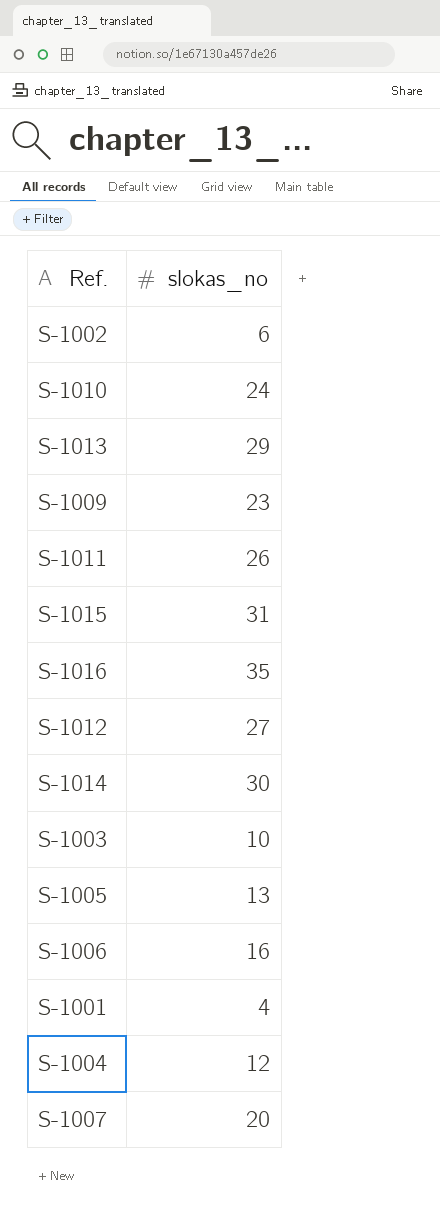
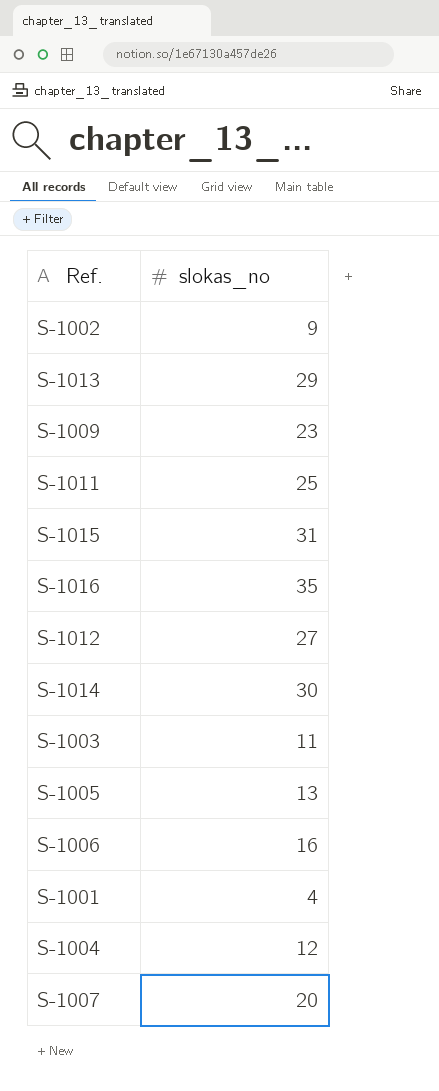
row S-1010: 24 -> none
S-1002 | slokas_no: 6 -> 9
S-1011 | slokas_no: 26 -> 25
S-1003 | slokas_no: 10 -> 11

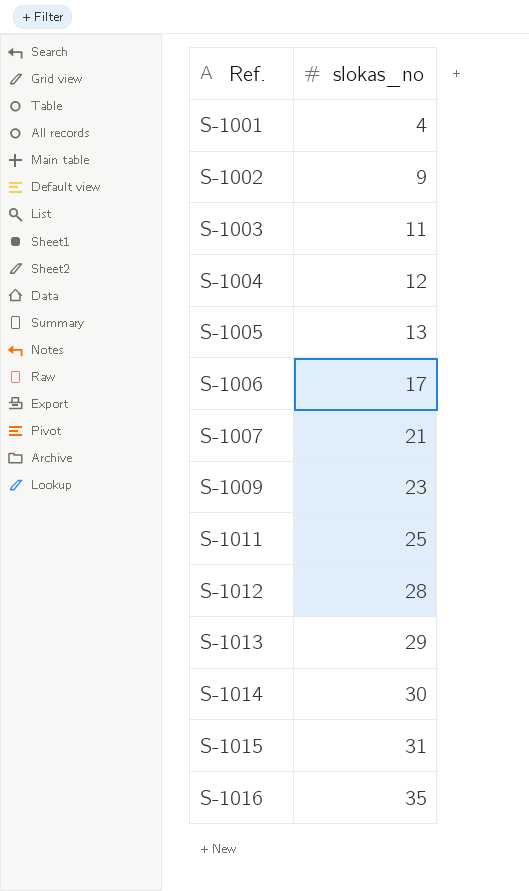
row order: none -> Ref. ascending
S-1006 | slokas_no: 16 -> 17
S-1007 | slokas_no: 20 -> 21
S-1012 | slokas_no: 27 -> 28

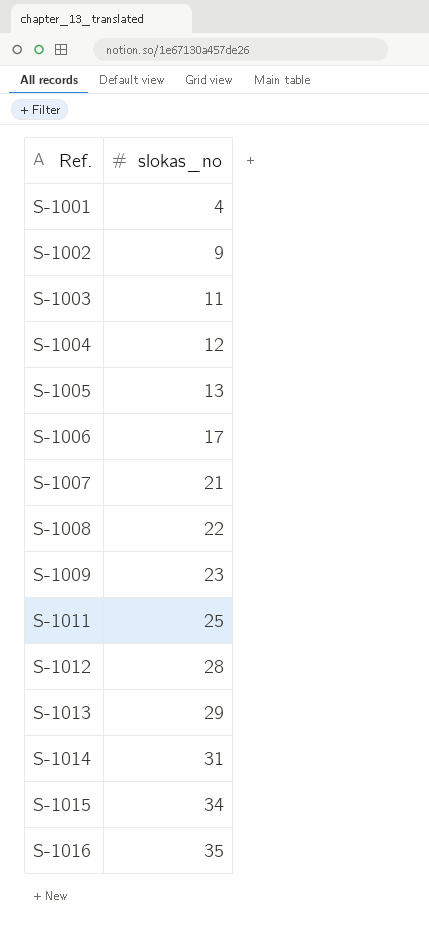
row S-1008: none -> 22
S-1014 | slokas_no: 30 -> 31
S-1015 | slokas_no: 31 -> 34

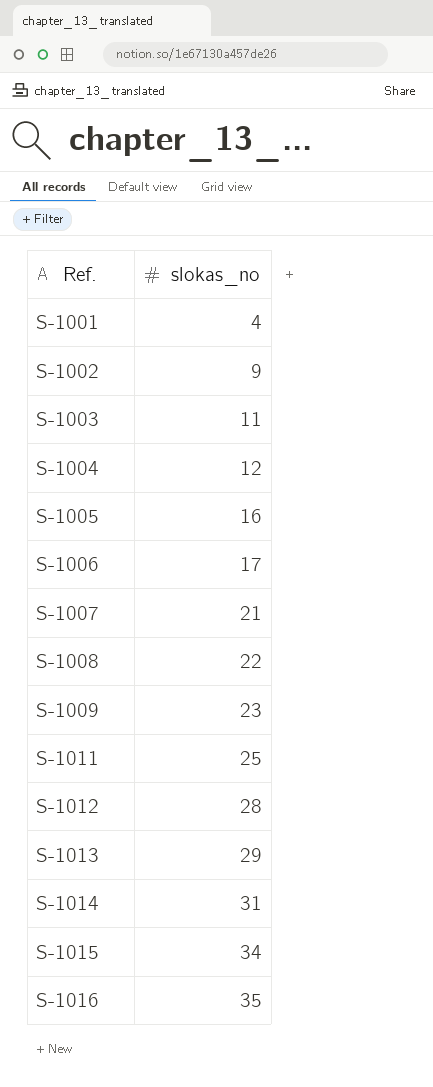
S-1005 | slokas_no: 13 -> 16

